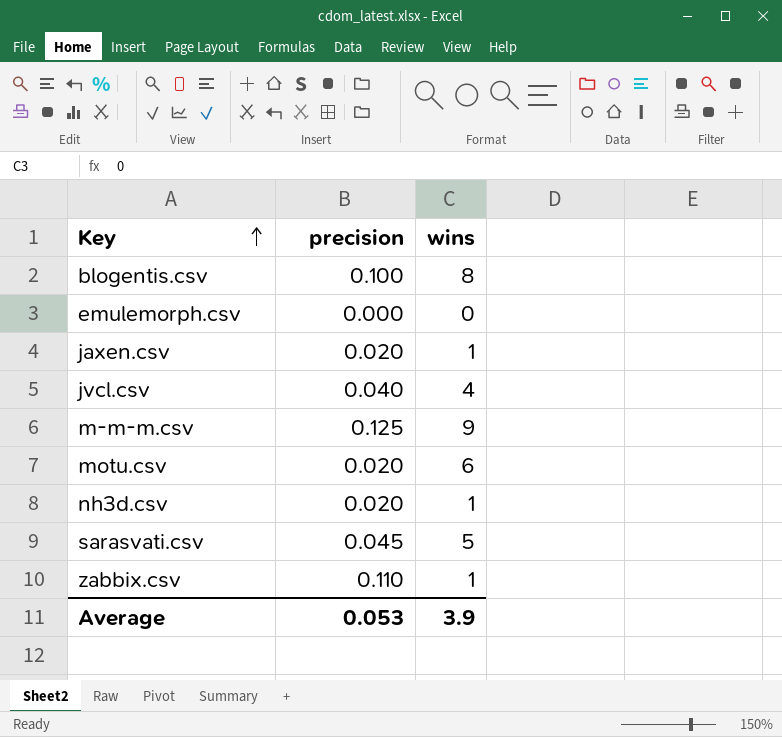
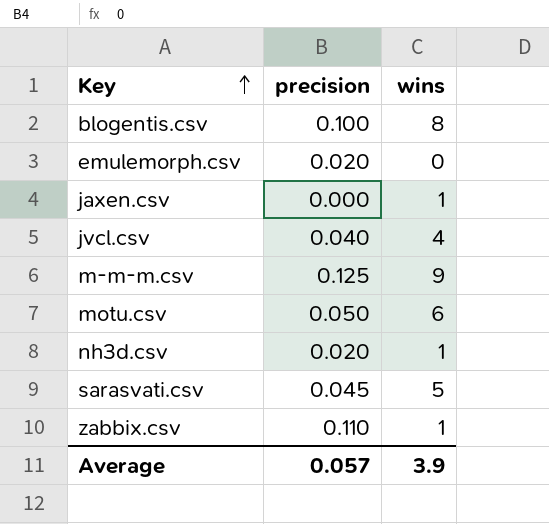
emulemorph.csv | precision: 0.000 -> 0.020
jaxen.csv | precision: 0.020 -> 0.000
motu.csv | precision: 0.020 -> 0.050
Average | precision: 0.053 -> 0.057

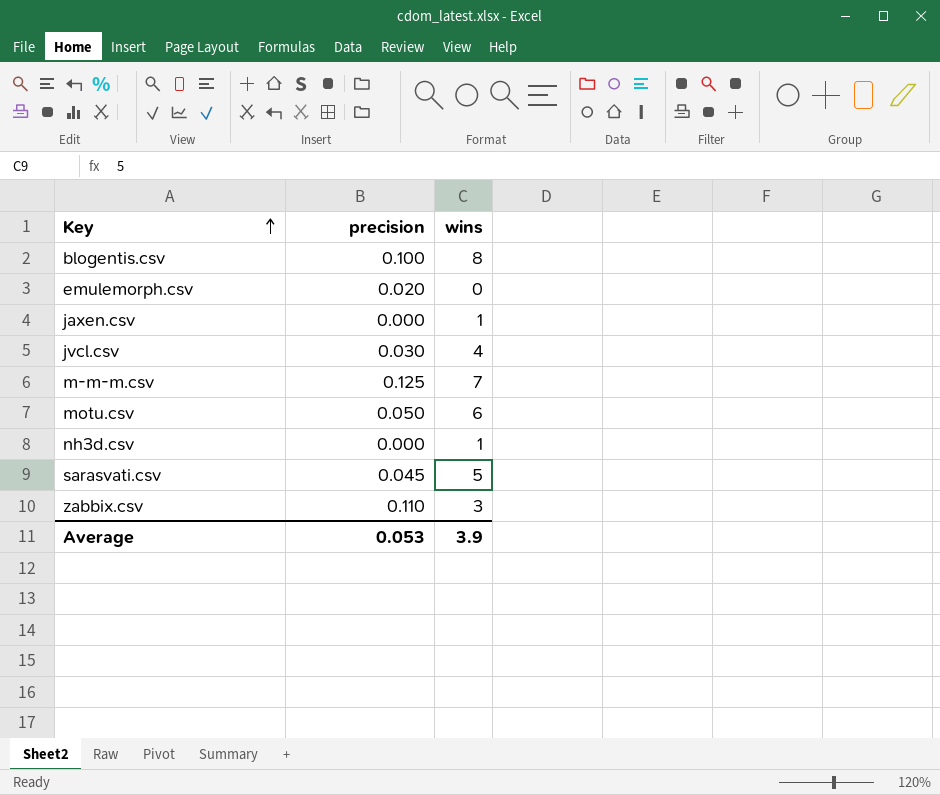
jvcl.csv | precision: 0.040 -> 0.030
m-m-m.csv | wins: 9 -> 7
nh3d.csv | precision: 0.020 -> 0.000
zabbix.csv | wins: 1 -> 3
Average | precision: 0.057 -> 0.053

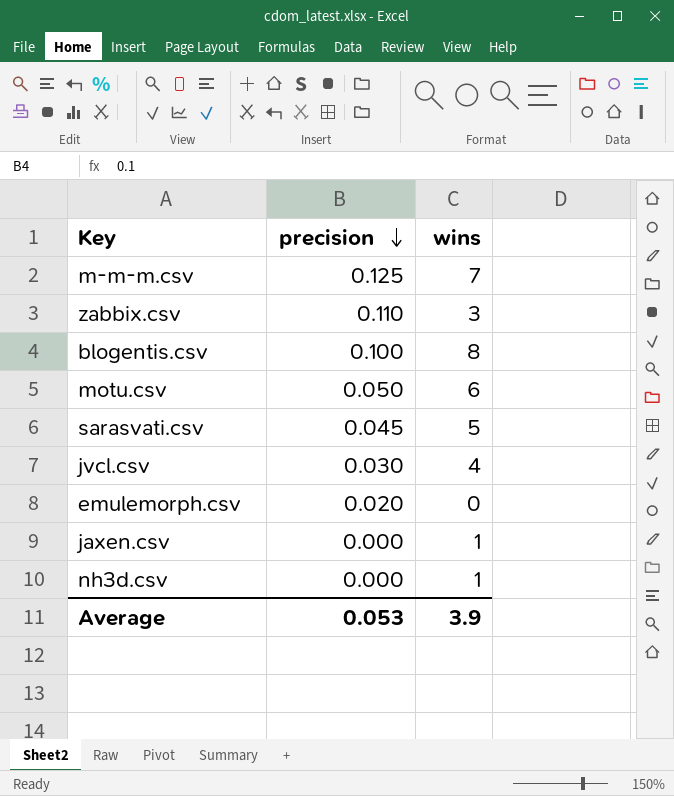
row order: Key ascending -> precision descending

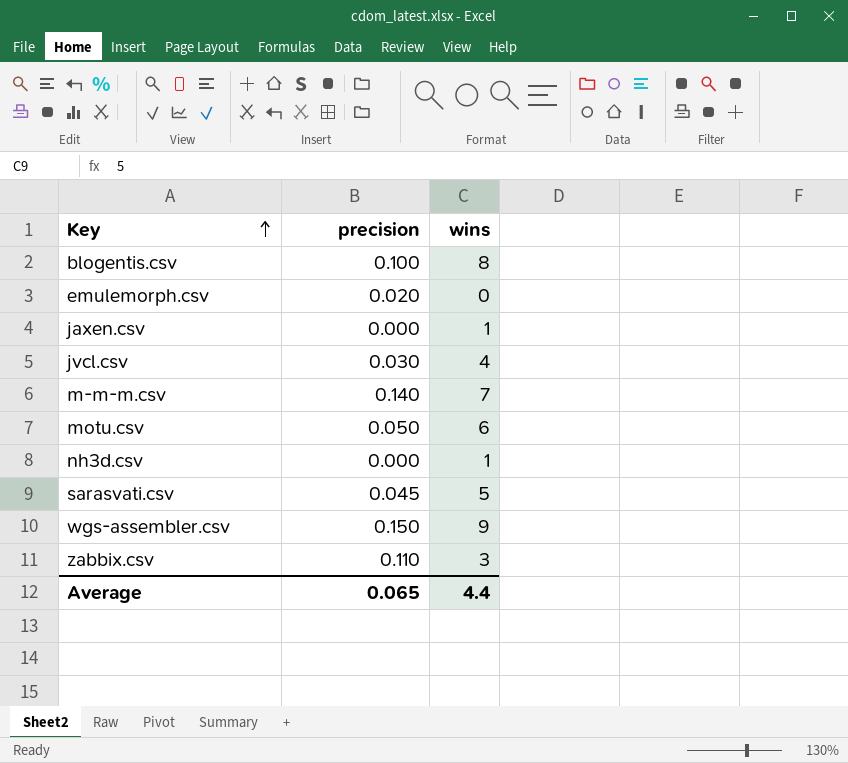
row order: precision descending -> Key ascending
m-m-m.csv | precision: 0.125 -> 0.140
row wgs-assembler.csv: none -> 0.150 | 9
Average | precision: 0.053 -> 0.065
Average | wins: 3.9 -> 4.4

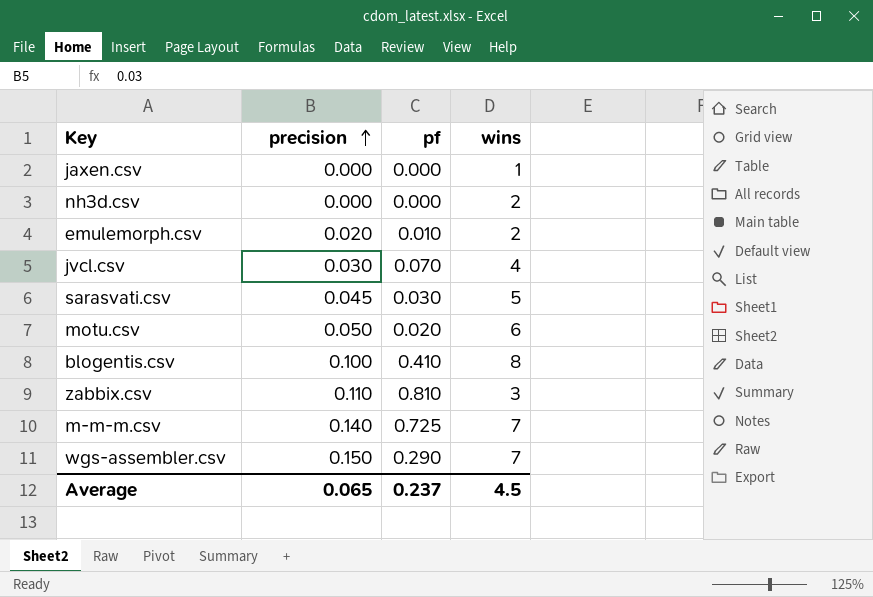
row order: Key ascending -> precision ascending
column pf | position: none -> 3
nh3d.csv | wins: 1 -> 2
emulemorph.csv | wins: 0 -> 2
wgs-assembler.csv | wins: 9 -> 7
Average | wins: 4.4 -> 4.5

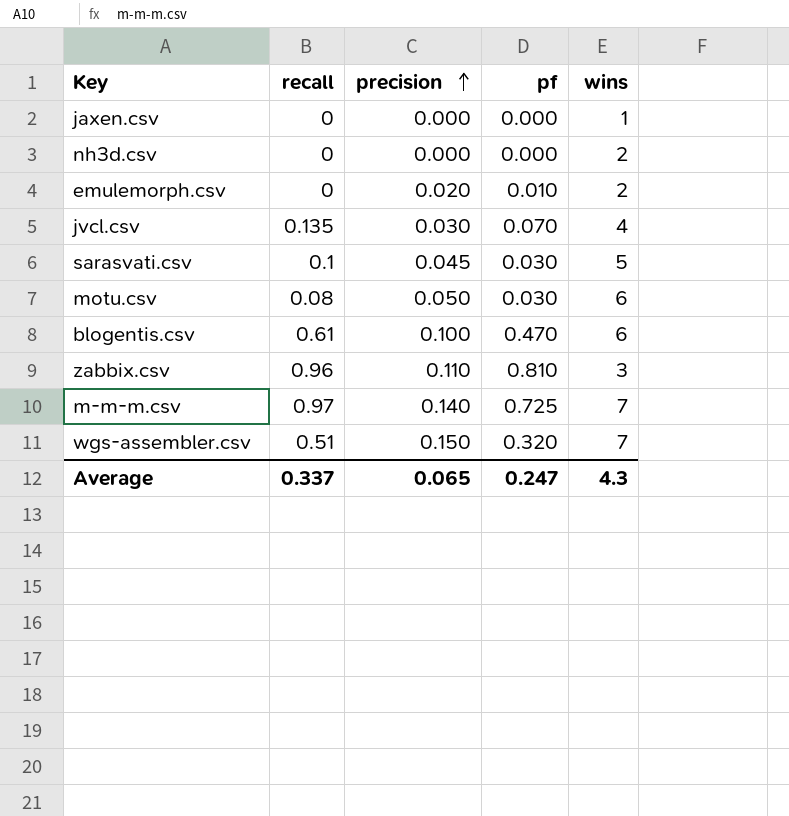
column recall | position: none -> 2
motu.csv | pf: 0.020 -> 0.030
blogentis.csv | pf: 0.410 -> 0.470
blogentis.csv | wins: 8 -> 6
wgs-assembler.csv | pf: 0.290 -> 0.320
Average | pf: 0.237 -> 0.247
Average | wins: 4.5 -> 4.3

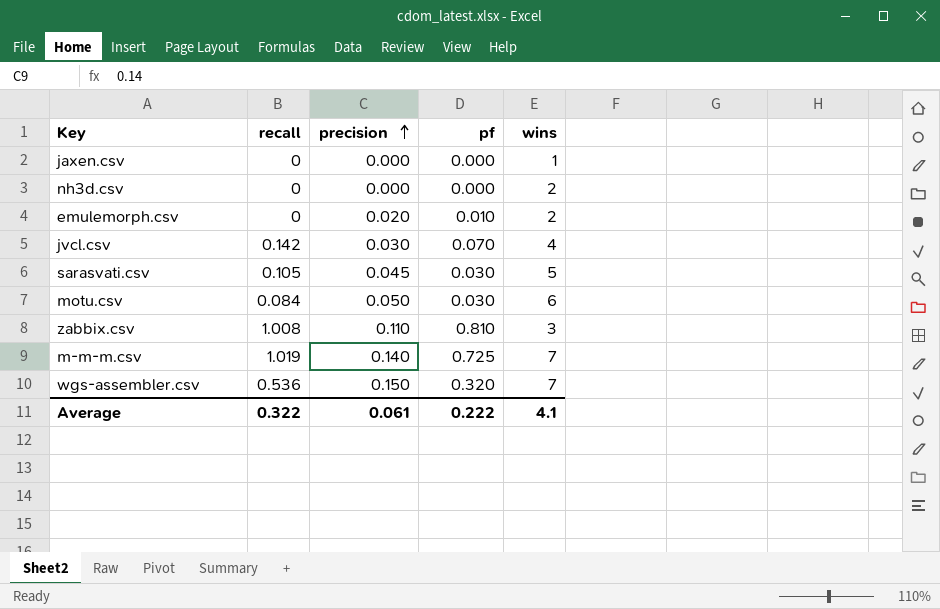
row blogentis.csv: 0.61 | 0.100 | 0.470 | 6 -> none
jvcl.csv | recall: 0.135 -> 0.142
sarasvati.csv | recall: 0.1 -> 0.105
motu.csv | recall: 0.08 -> 0.084
zabbix.csv | recall: 0.96 -> 1.008
m-m-m.csv | recall: 0.97 -> 1.019
wgs-assembler.csv | recall: 0.51 -> 0.536
Average | recall: 0.337 -> 0.322
Average | precision: 0.065 -> 0.061
Average | pf: 0.247 -> 0.222
Average | wins: 4.3 -> 4.1

